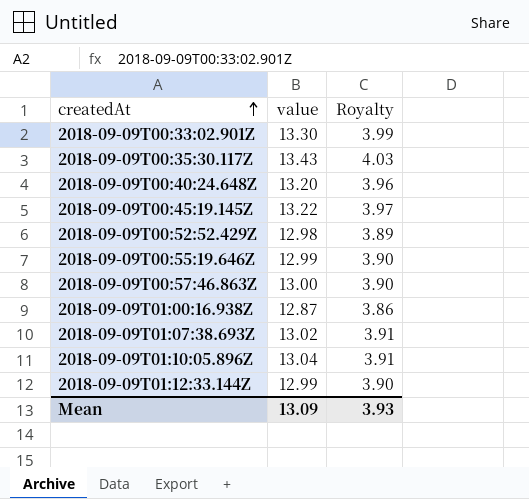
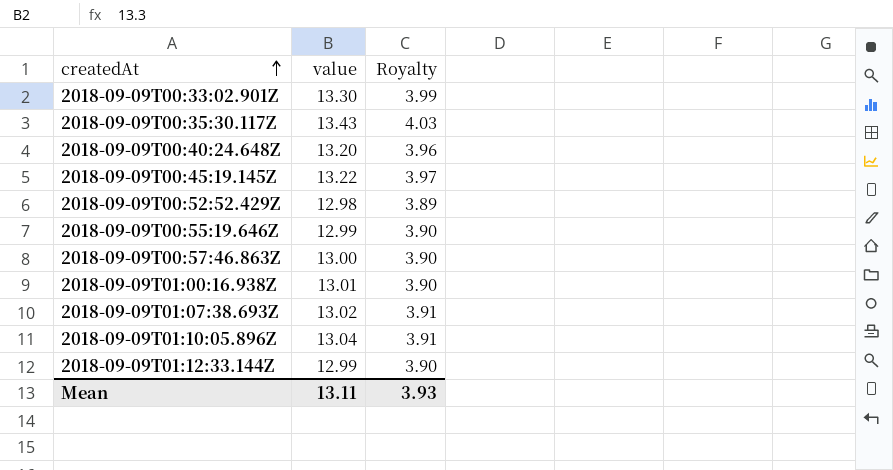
2018-09-09T01:00:16.938Z | value: 12.87 -> 13.01
2018-09-09T01:00:16.938Z | Royalty: 3.86 -> 3.90
Mean | value: 13.09 -> 13.11

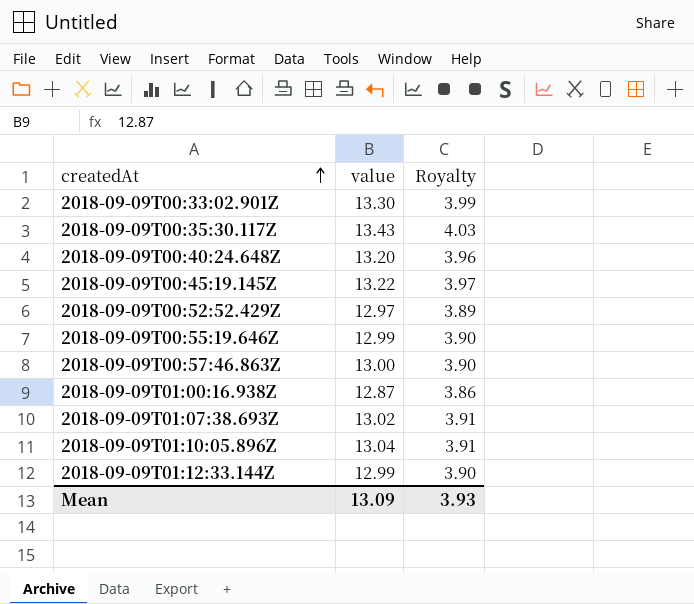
2018-09-09T00:52:52.429Z | value: 12.98 -> 12.97
2018-09-09T01:00:16.938Z | value: 13.01 -> 12.87
2018-09-09T01:00:16.938Z | Royalty: 3.90 -> 3.86
Mean | value: 13.11 -> 13.09

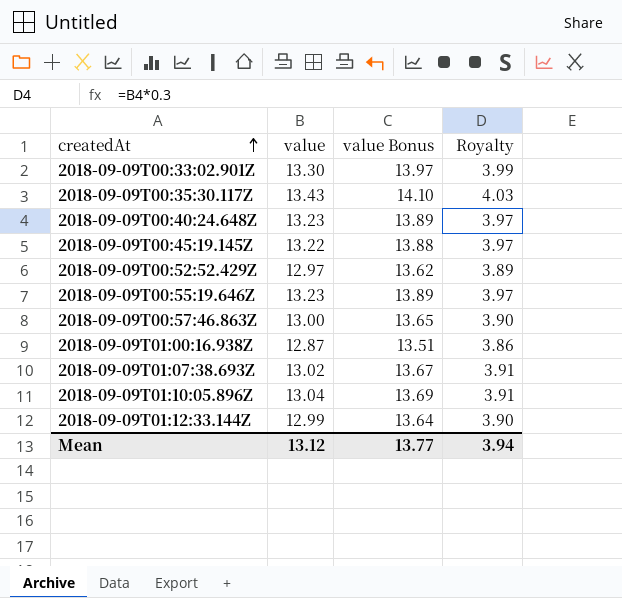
column value Bonus | formula: none -> [value] * 1.05
2018-09-09T00:40:24.648Z | value: 13.20 -> 13.23
2018-09-09T00:40:24.648Z | Royalty: 3.96 -> 3.97
2018-09-09T00:55:19.646Z | value: 12.99 -> 13.23
2018-09-09T00:55:19.646Z | Royalty: 3.90 -> 3.97
Mean | value: 13.09 -> 13.12
Mean | Royalty: 3.93 -> 3.94

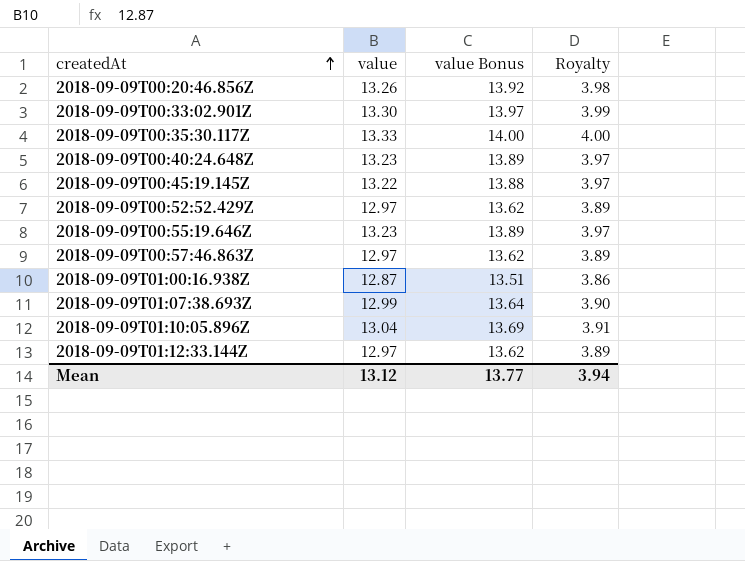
row 2018-09-09T00:20:46.856Z: none -> 13.26 | 13.92 | 3.98
2018-09-09T00:35:30.117Z | value: 13.43 -> 13.33
2018-09-09T00:35:30.117Z | value Bonus: 14.10 -> 14.00
2018-09-09T00:35:30.117Z | Royalty: 4.03 -> 4.00
2018-09-09T00:57:46.863Z | value: 13.00 -> 12.97
2018-09-09T00:57:46.863Z | value Bonus: 13.65 -> 13.62
2018-09-09T00:57:46.863Z | Royalty: 3.90 -> 3.89
2018-09-09T01:07:38.693Z | value: 13.02 -> 12.99
2018-09-09T01:07:38.693Z | value Bonus: 13.67 -> 13.64
2018-09-09T01:07:38.693Z | Royalty: 3.91 -> 3.90
2018-09-09T01:12:33.144Z | value: 12.99 -> 12.97
2018-09-09T01:12:33.144Z | value Bonus: 13.64 -> 13.62
2018-09-09T01:12:33.144Z | Royalty: 3.90 -> 3.89

